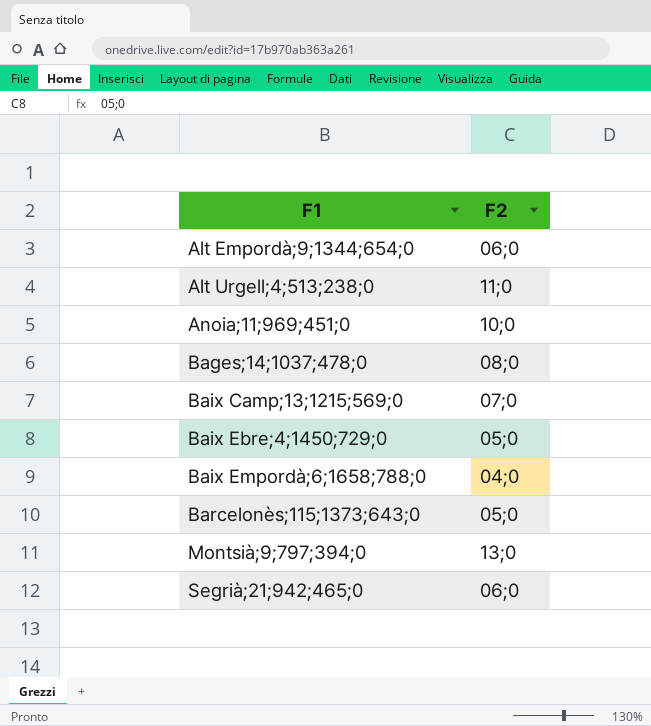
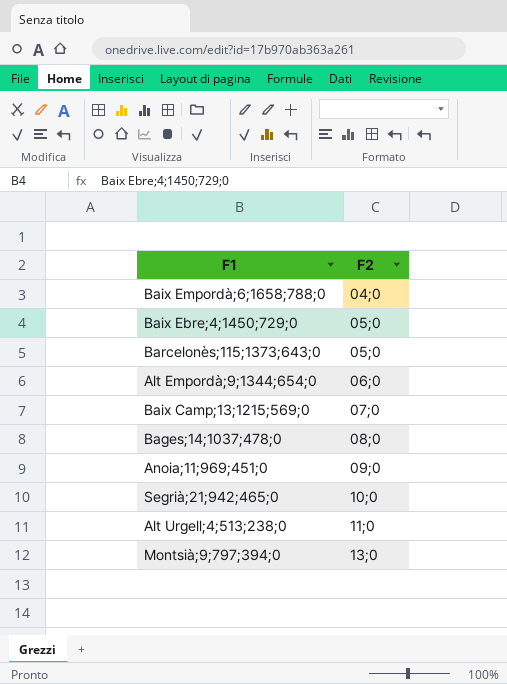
row order: F1 ascending -> F2 ascending
Anoia;11;969;451;0 | F2: 10;0 -> 09;0
Segrià;21;942;465;0 | F2: 06;0 -> 10;0

